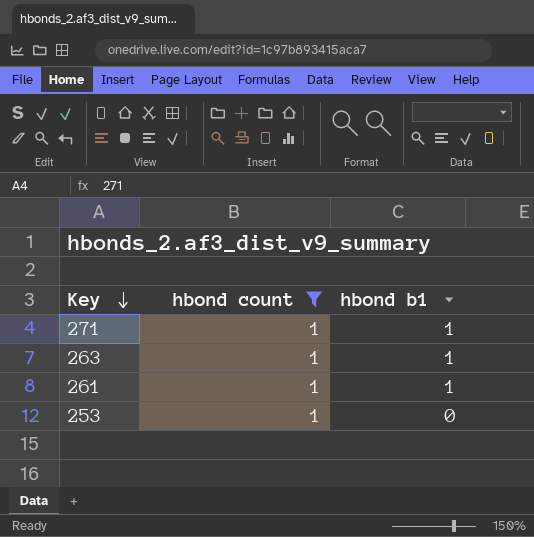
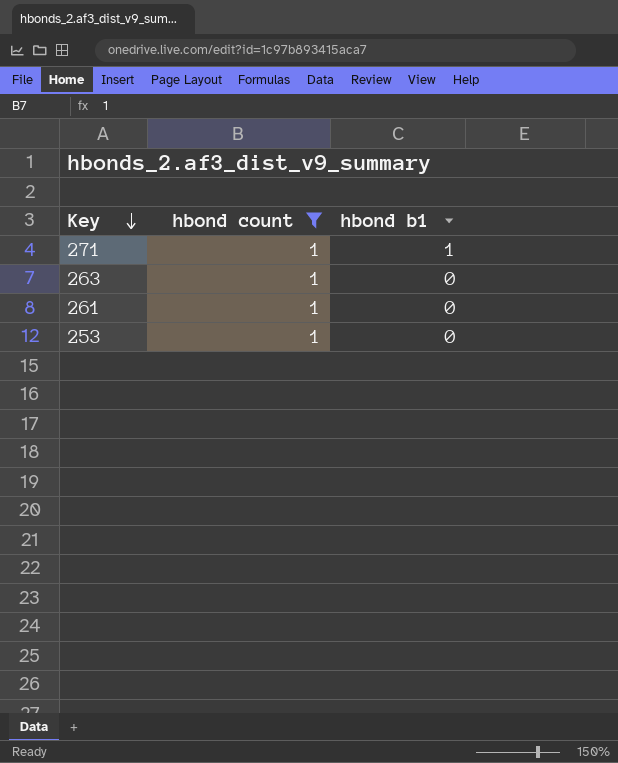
263 | hbond b1: 1 -> 0
261 | hbond b1: 1 -> 0

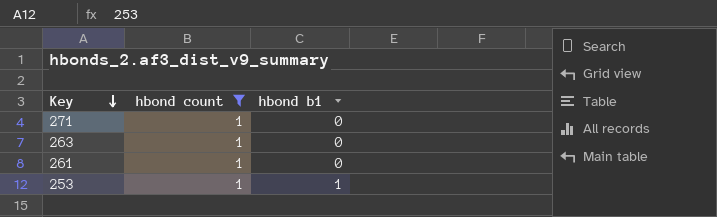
271 | hbond b1: 1 -> 0
253 | hbond b1: 0 -> 1

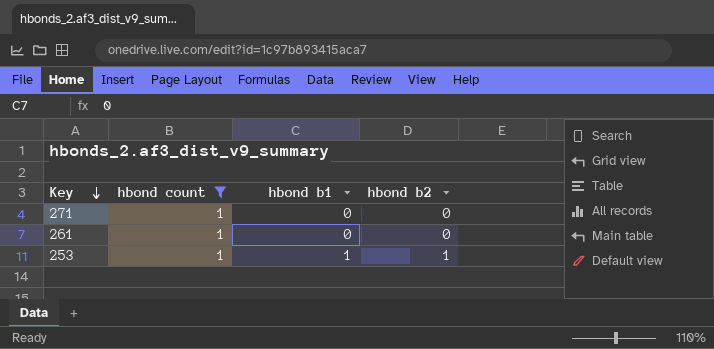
column hbond b2 | position: none -> 4
row 263: 1 | 0 -> none

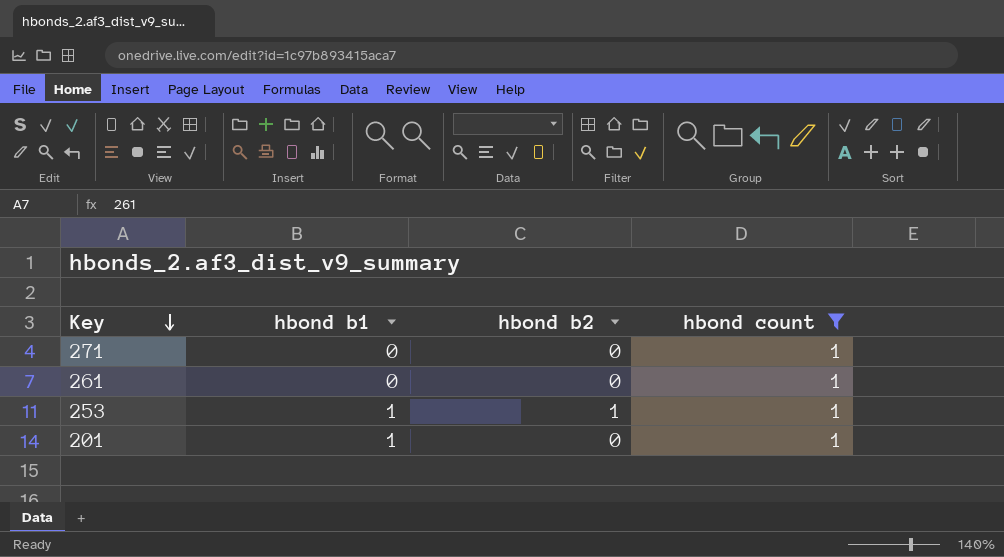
column hbond count | position: 2 -> 4
row 201: none -> 1 | 0 | 1

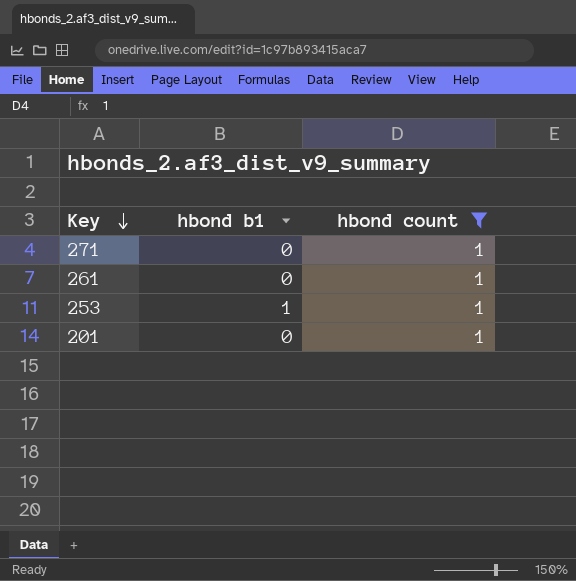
column hbond b2 | position: 3 -> none
201 | hbond b1: 1 -> 0

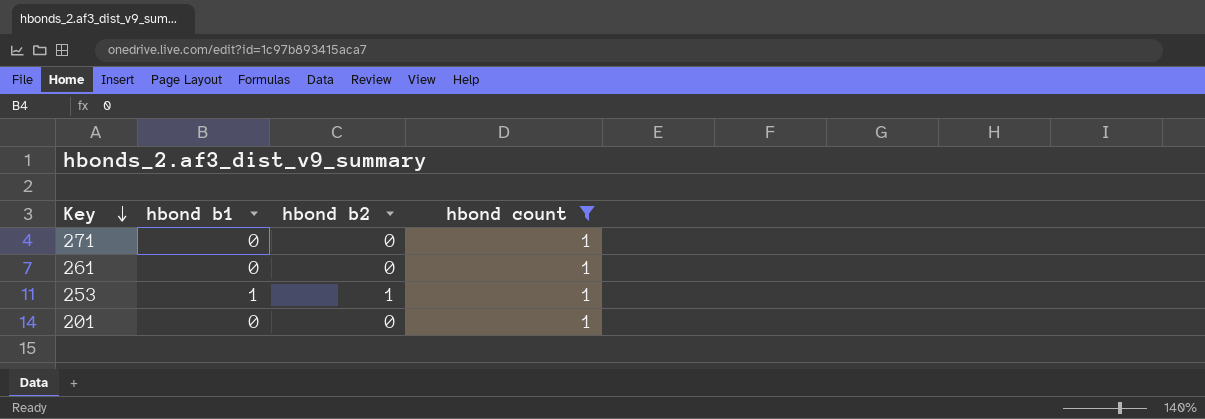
column hbond b2 | position: none -> 3

